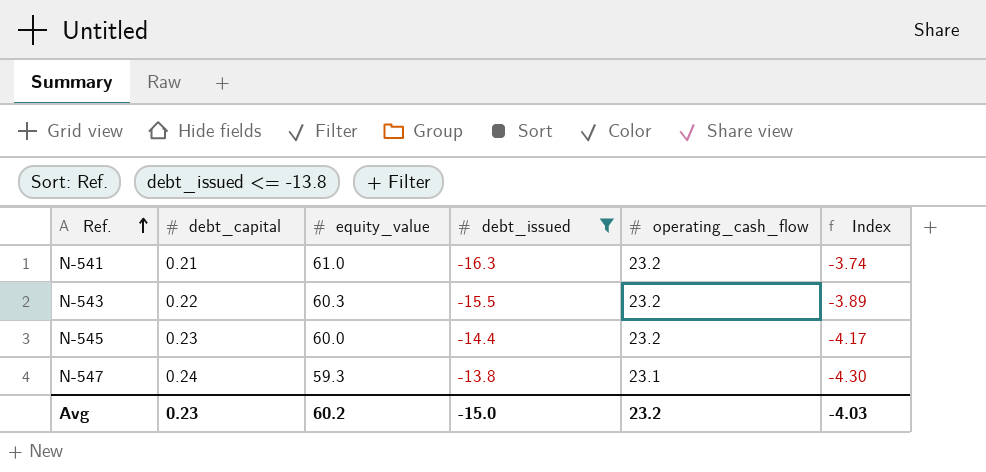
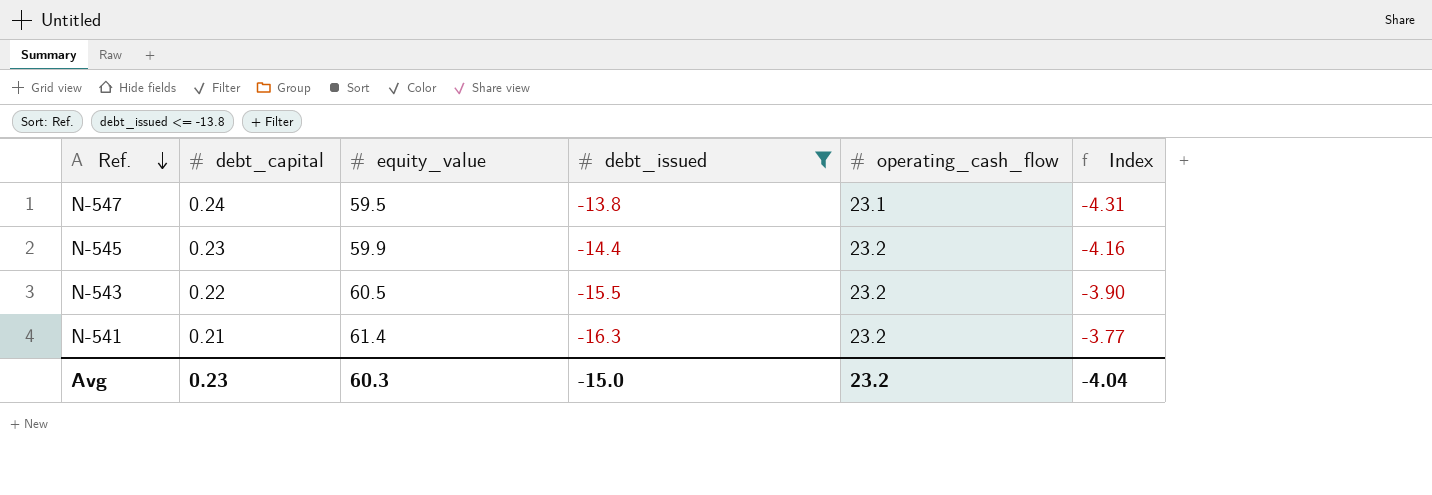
row order: Ref. ascending -> Ref. descending
N-547 | equity_value: 59.3 -> 59.5
N-547 | Index: -4.30 -> -4.31
N-545 | equity_value: 60.0 -> 59.9
N-545 | Index: -4.17 -> -4.16
N-543 | equity_value: 60.3 -> 60.5
N-543 | Index: -3.89 -> -3.90
N-541 | equity_value: 61.0 -> 61.4
N-541 | Index: -3.74 -> -3.77
Avg | equity_value: 60.2 -> 60.3
Avg | Index: -4.03 -> -4.04

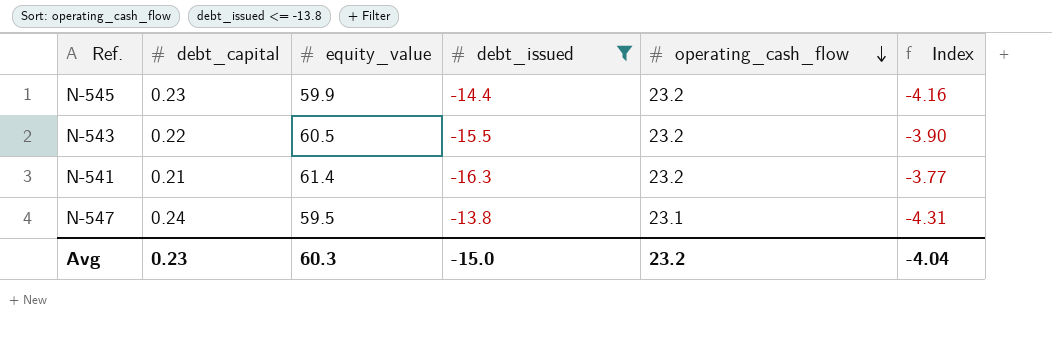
row order: Ref. descending -> operating_cash_flow descending

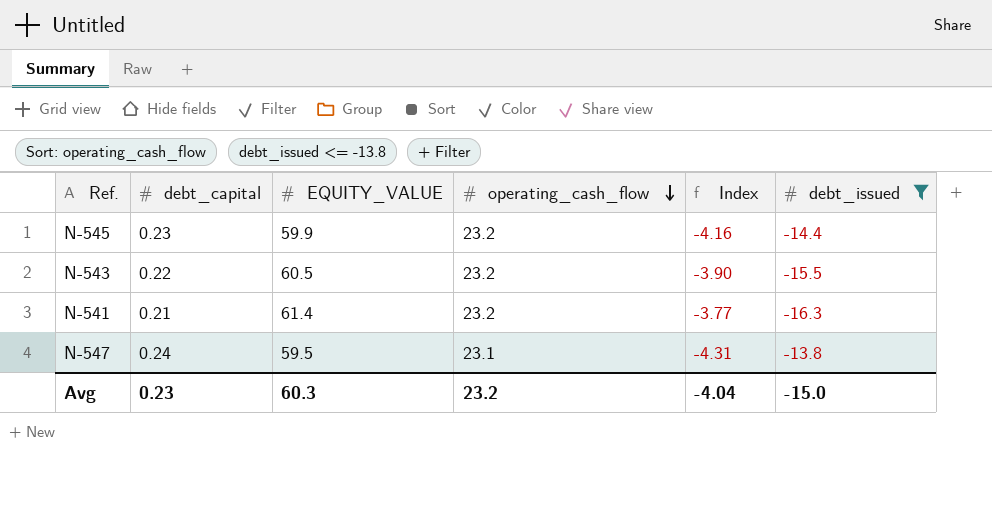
column name: equity_value -> EQUITY_VALUE
column debt_issued | position: 4 -> 6

